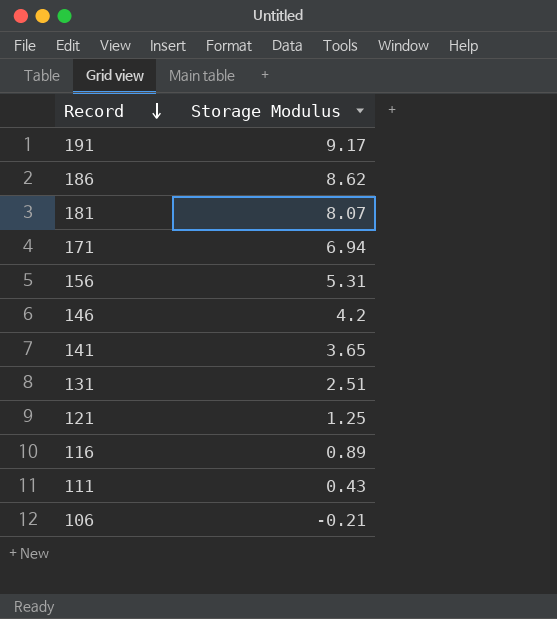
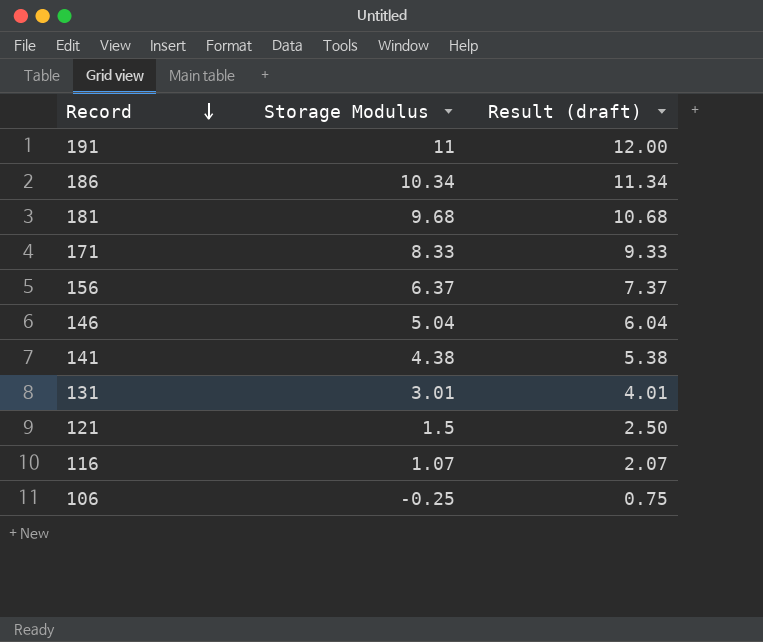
column Result (draft) | formula: none -> [Storage Modulus] + 1
row 111: 0.43 -> none
191 | Storage Modulus: 9.17 -> 11
186 | Storage Modulus: 8.62 -> 10.34
181 | Storage Modulus: 8.07 -> 9.68
171 | Storage Modulus: 6.94 -> 8.33
156 | Storage Modulus: 5.31 -> 6.37
146 | Storage Modulus: 4.2 -> 5.04
141 | Storage Modulus: 3.65 -> 4.38
131 | Storage Modulus: 2.51 -> 3.01
121 | Storage Modulus: 1.25 -> 1.5
116 | Storage Modulus: 0.89 -> 1.07
106 | Storage Modulus: -0.21 -> -0.25

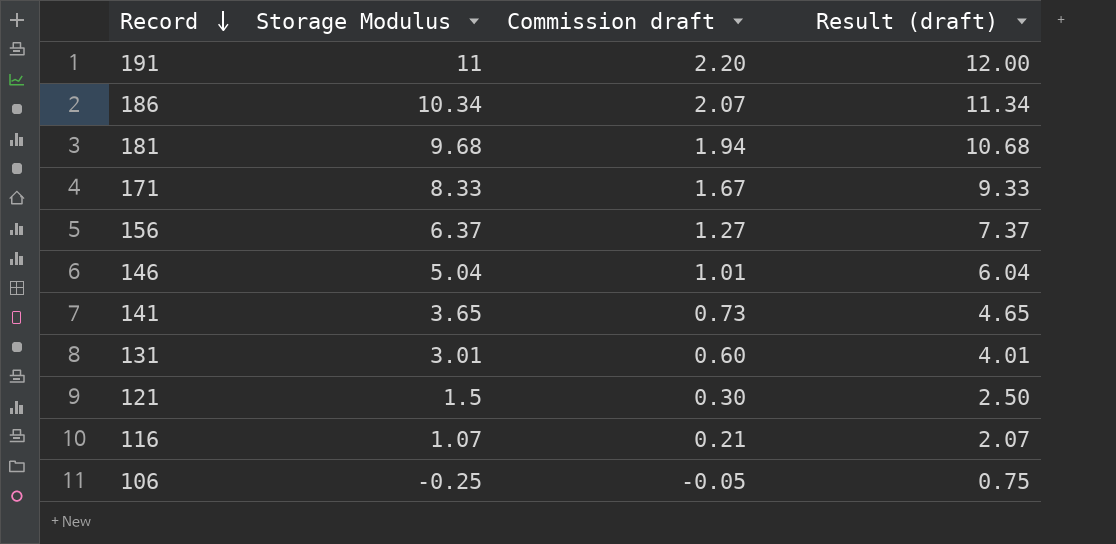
column Commission draft | formula: none -> [Storage Modulus] * 0.2
141 | Storage Modulus: 4.38 -> 3.65
141 | Result (draft): 5.38 -> 4.65

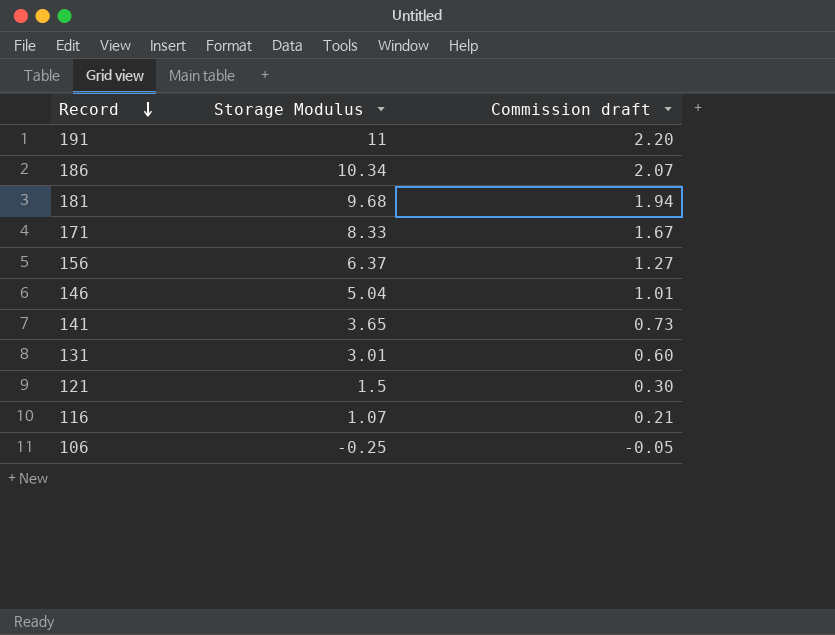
column Result (draft) | formula: [Storage Modulus] + 1 -> none

